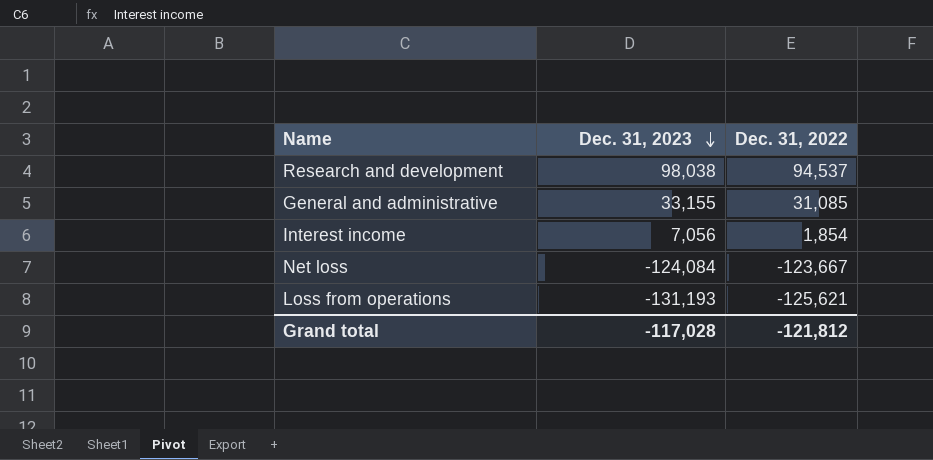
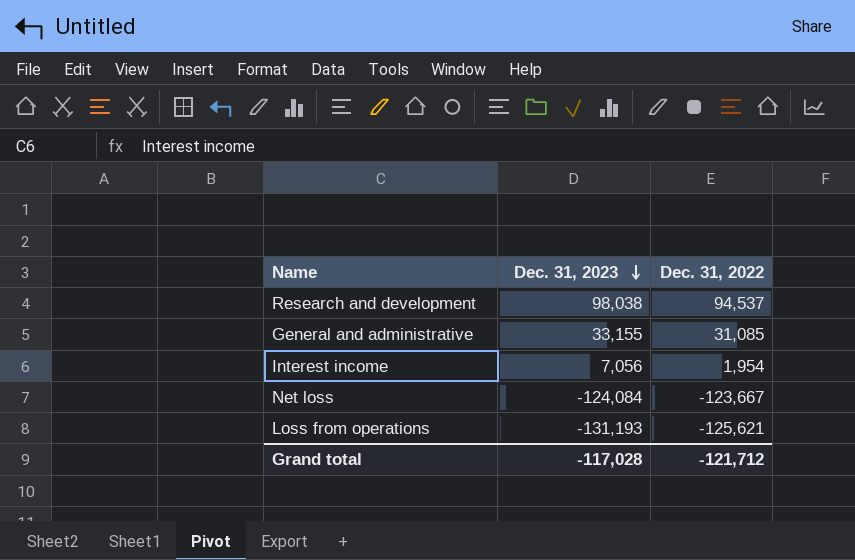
Interest income | Dec. 31, 2022: 1,854 -> 1,954
Grand total | Dec. 31, 2022: -121,812 -> -121,712

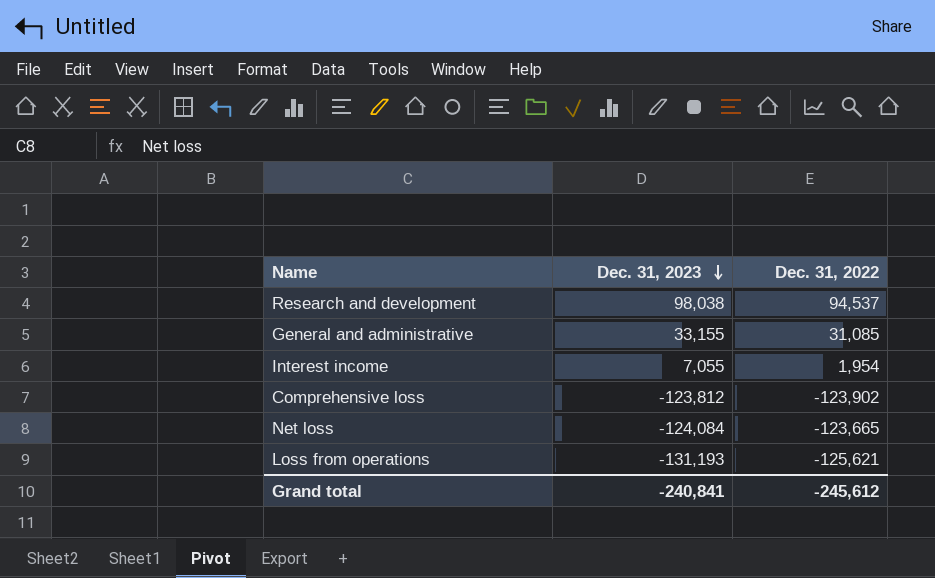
Interest income | Dec. 31, 2023: 7,056 -> 7,055
row Comprehensive loss: none -> -123,812 | -123,902
Net loss | Dec. 31, 2022: -123,667 -> -123,665
Grand total | Dec. 31, 2023: -117,028 -> -240,841
Grand total | Dec. 31, 2022: -121,712 -> -245,612

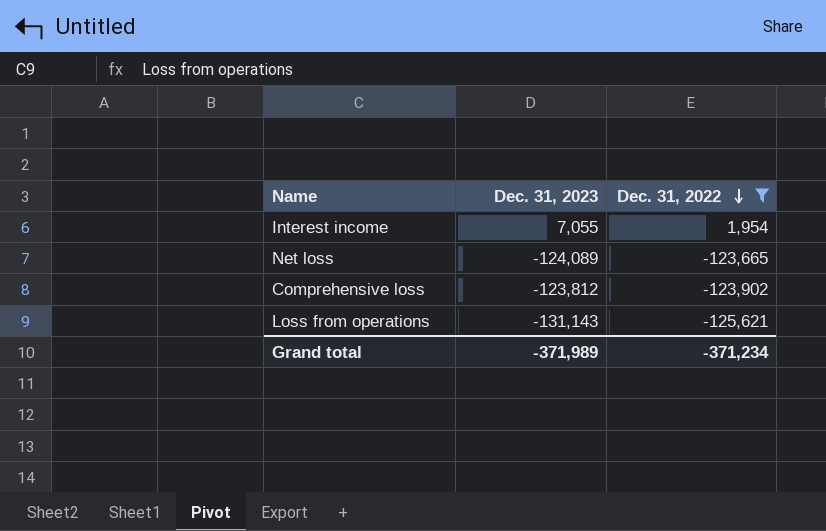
filter: none -> Dec. 31, 2022 <= 1,954
row order: Dec. 31, 2023 descending -> Dec. 31, 2022 descending
Net loss | Dec. 31, 2023: -124,084 -> -124,089
Loss from operations | Dec. 31, 2023: -131,193 -> -131,143
Grand total | Dec. 31, 2023: -240,841 -> -371,989
Grand total | Dec. 31, 2022: -245,612 -> -371,234

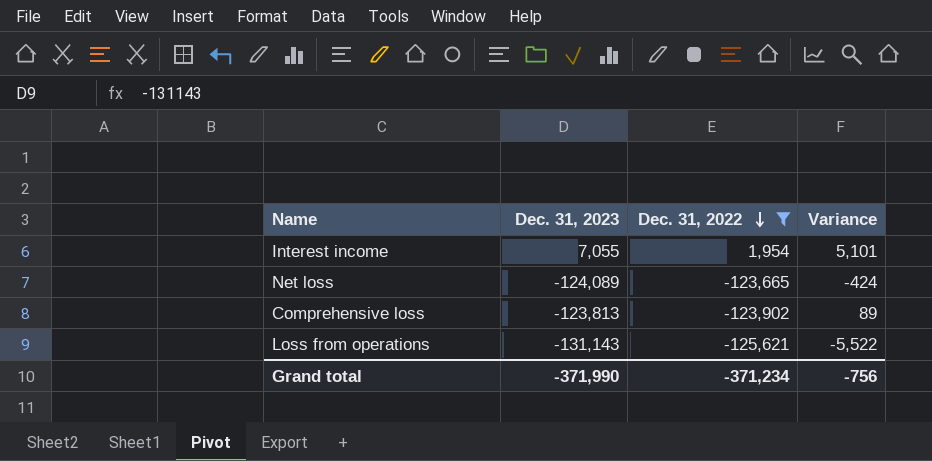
column Variance | formula: none -> [Dec. 31, 2023] - [Dec. 31, 2022]
Comprehensive loss | Dec. 31, 2023: -123,812 -> -123,813
Grand total | Dec. 31, 2023: -371,989 -> -371,990

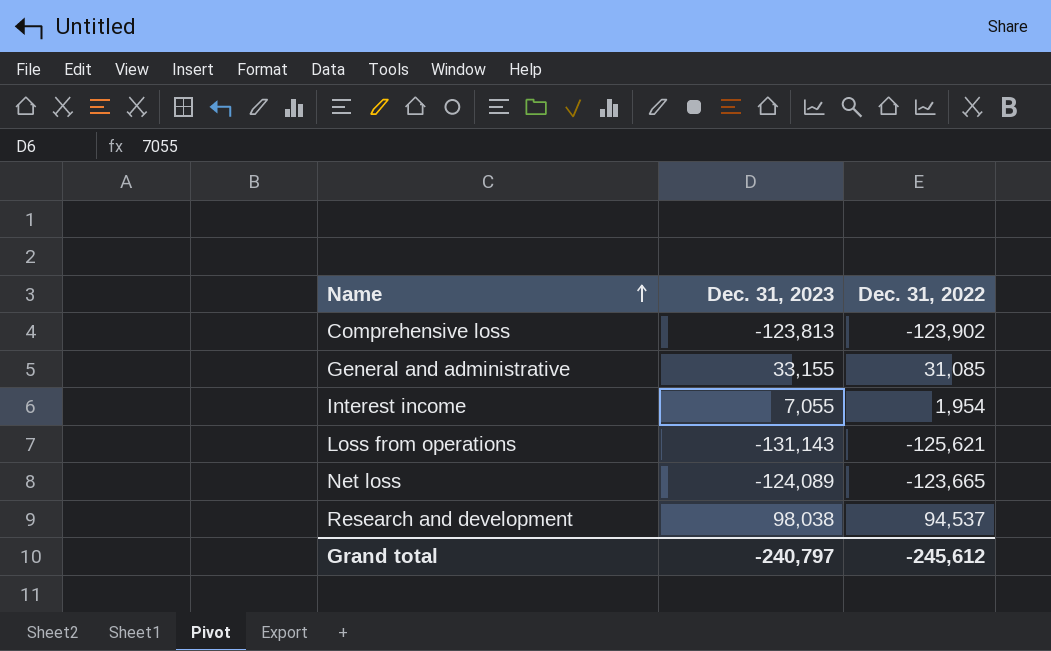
filter: Dec. 31, 2022 <= 1,954 -> none
row order: Dec. 31, 2022 descending -> Name ascending
column Variance | formula: [Dec. 31, 2023] - [Dec. 31, 2022] -> none
Grand total | Dec. 31, 2023: -371,990 -> -240,797
Grand total | Dec. 31, 2022: -371,234 -> -245,612

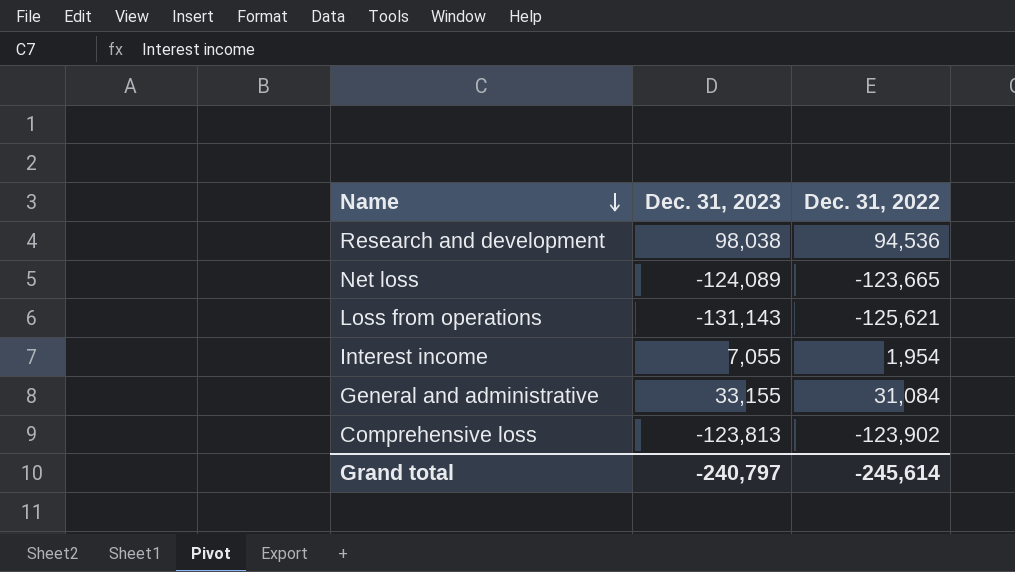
row order: Name ascending -> Name descending
Research and development | Dec. 31, 2022: 94,537 -> 94,536
General and administrative | Dec. 31, 2022: 31,085 -> 31,084
Grand total | Dec. 31, 2022: -245,612 -> -245,614

